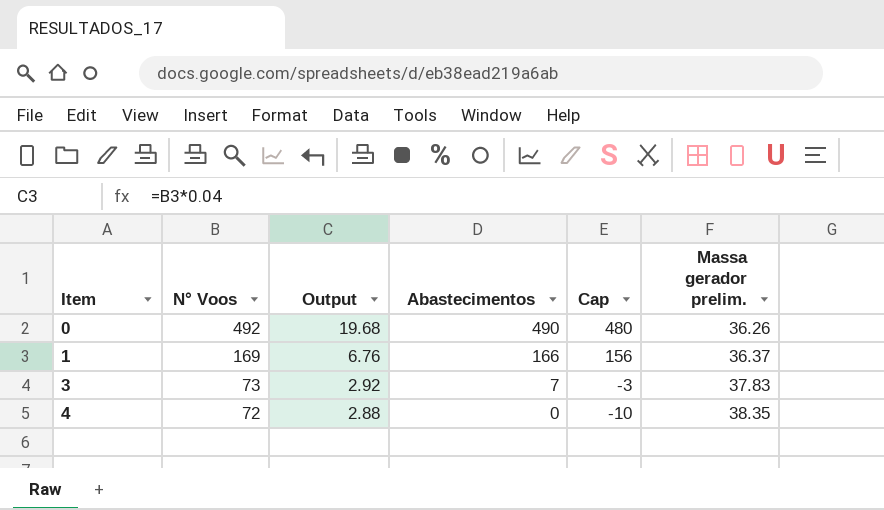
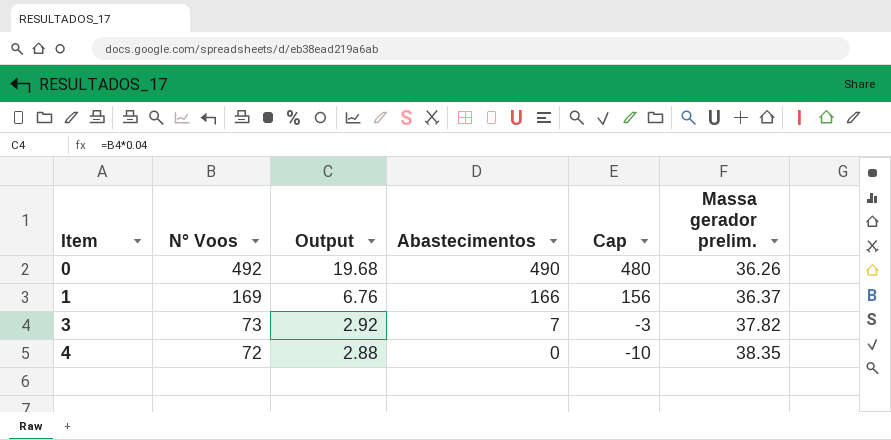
3 | Massa gerador prelim.: 37.83 -> 37.82

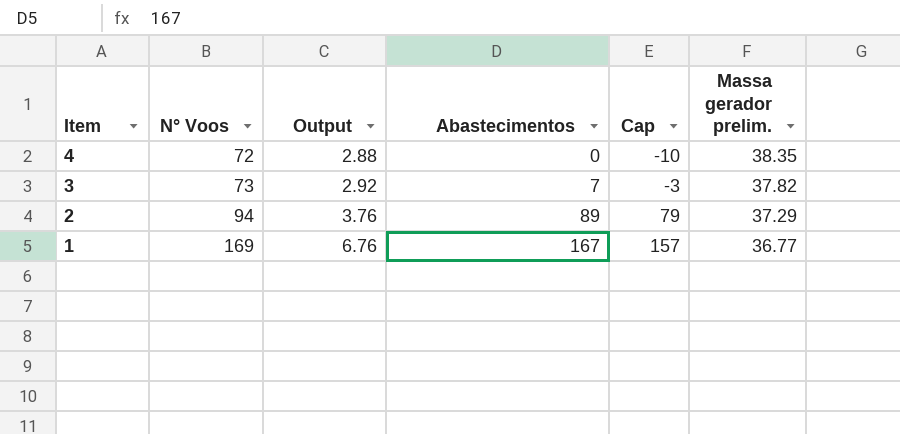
row order: Item ascending -> Item descending
row 0: 492 | 19.68 | 490 | 480 | 36.26 -> none
row 2: none -> 94 | 3.76 | 89 | 79 | 37.29
1 | Abastecimentos: 166 -> 167
1 | Cap: 156 -> 157
1 | Massa gerador prelim.: 36.37 -> 36.77

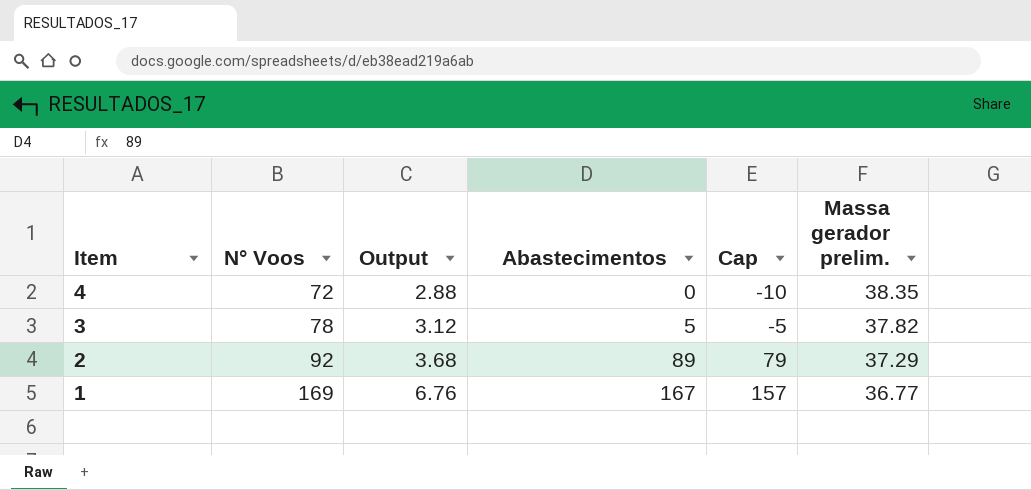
3 | N° Voos: 73 -> 78
3 | Output: 2.92 -> 3.12
3 | Abastecimentos: 7 -> 5
3 | Cap: -3 -> -5
2 | N° Voos: 94 -> 92
2 | Output: 3.76 -> 3.68

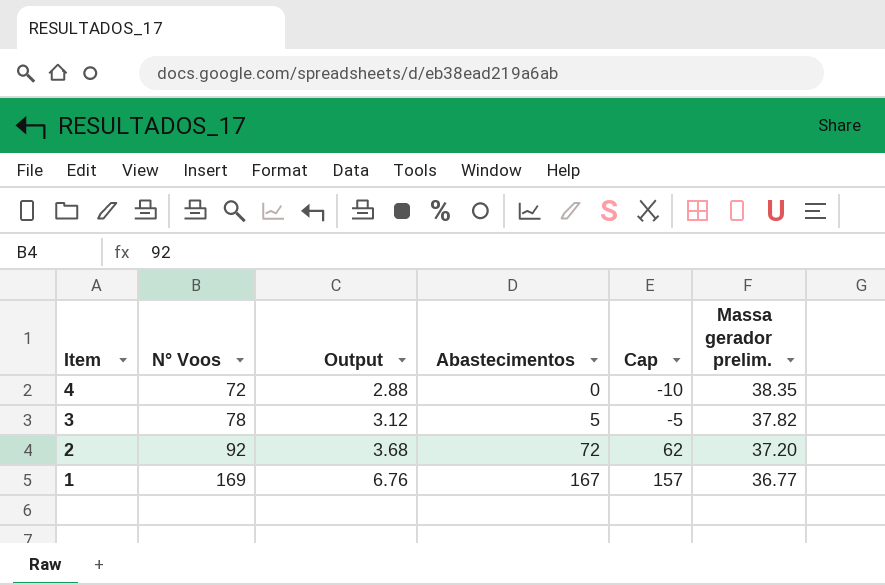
2 | Abastecimentos: 89 -> 72
2 | Cap: 79 -> 62
2 | Massa gerador prelim.: 37.29 -> 37.20

